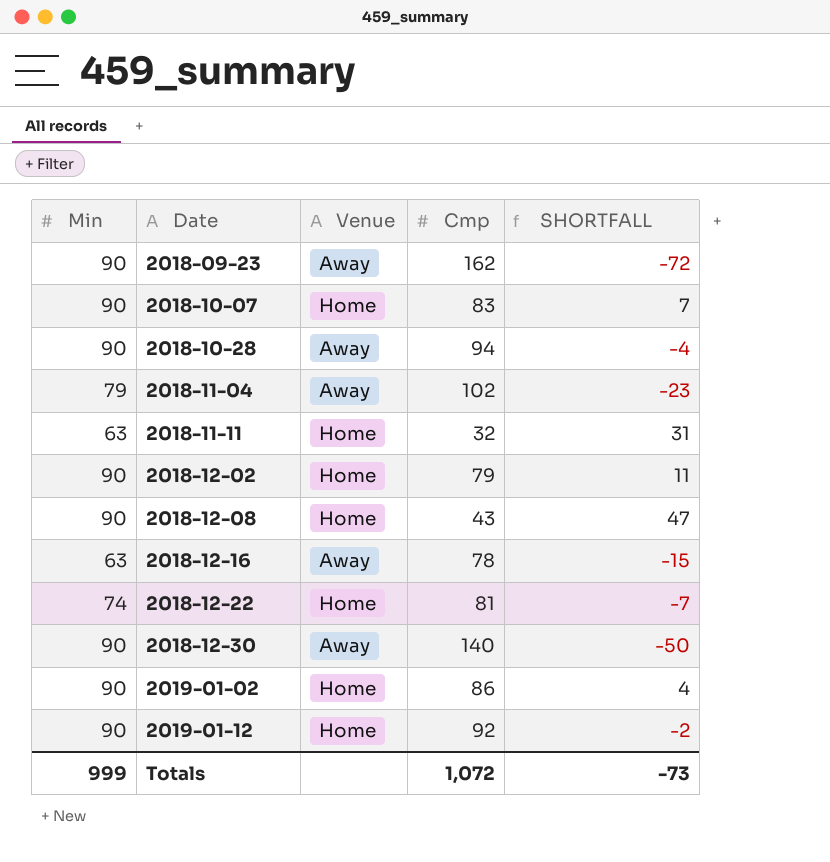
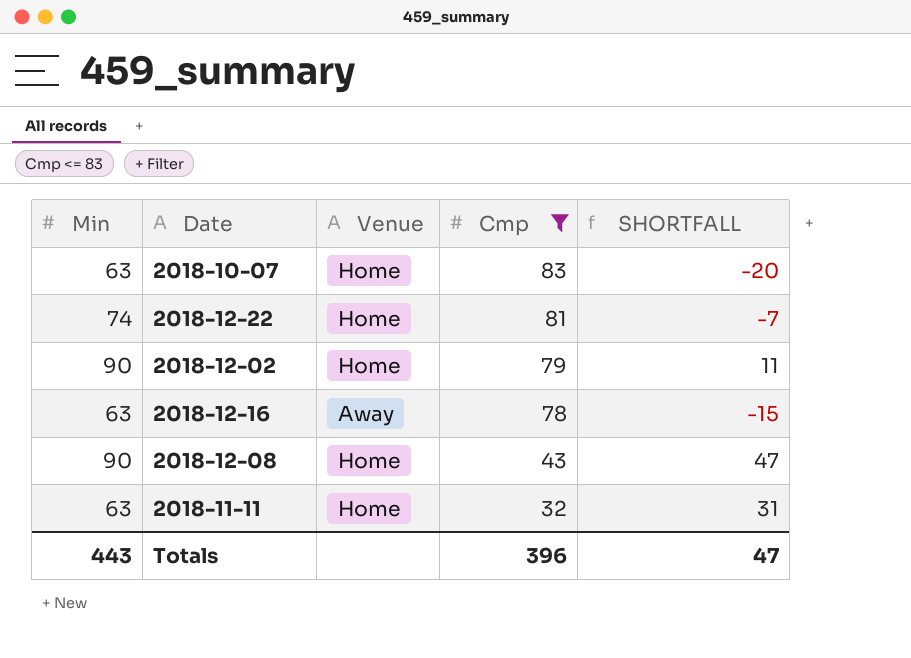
filter: none -> Cmp <= 83
row order: Date ascending -> Cmp descending
2018-10-07 | Min: 90 -> 63
2018-10-07 | SHORTFALL: 7 -> -20
Totals | Min: 999 -> 443
Totals | Cmp: 1,072 -> 396
Totals | SHORTFALL: -73 -> 47

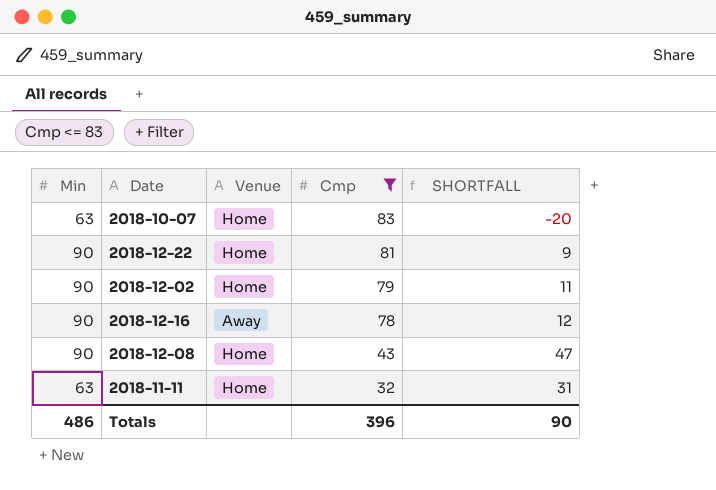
2018-12-22 | Min: 74 -> 90
2018-12-22 | SHORTFALL: -7 -> 9
2018-12-16 | Min: 63 -> 90
2018-12-16 | SHORTFALL: -15 -> 12
Totals | Min: 443 -> 486
Totals | SHORTFALL: 47 -> 90

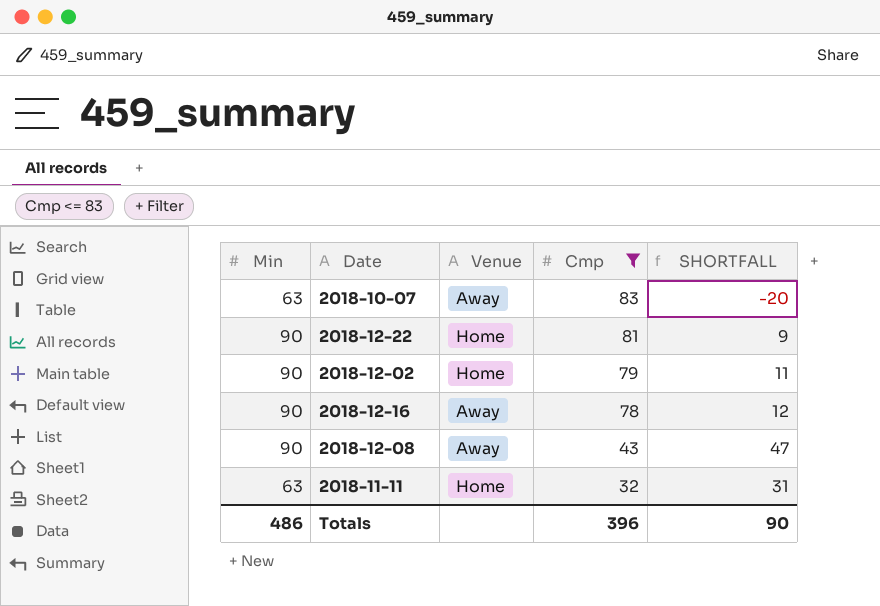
2018-10-07 | Venue: Home -> Away
2018-12-08 | Venue: Home -> Away

